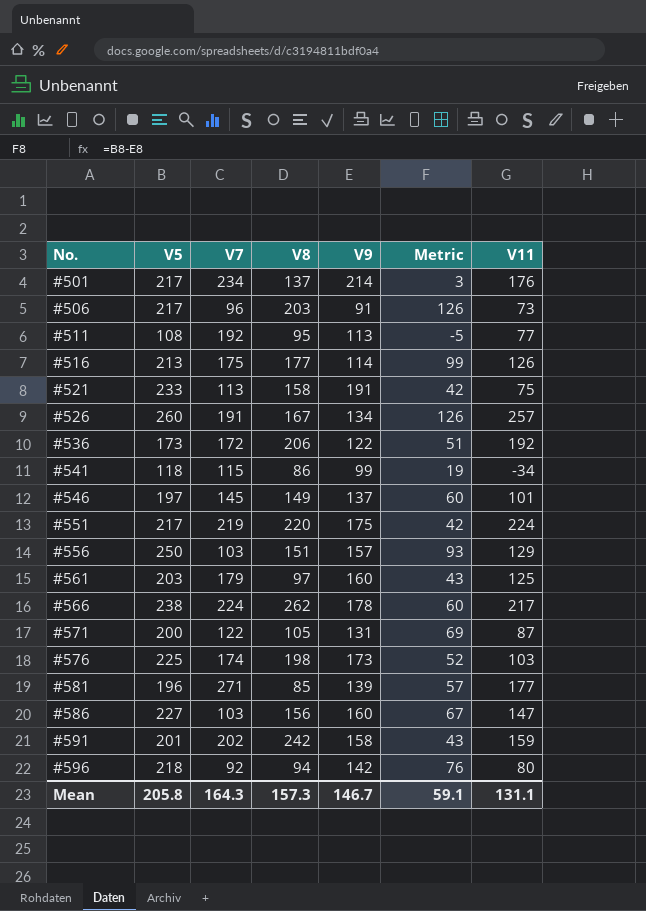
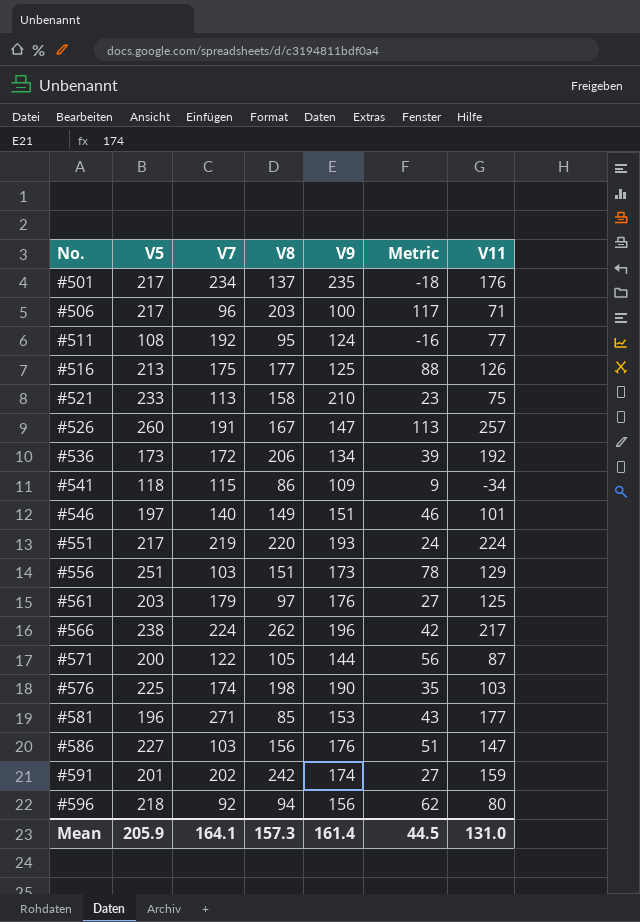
#501 | V9: 214 -> 235
#501 | Metric: 3 -> -18
#506 | V9: 91 -> 100
#506 | Metric: 126 -> 117
#506 | V11: 73 -> 71
#511 | V9: 113 -> 124
#511 | Metric: -5 -> -16
#516 | V9: 114 -> 125
#516 | Metric: 99 -> 88
#521 | V9: 191 -> 210
#521 | Metric: 42 -> 23
#526 | V9: 134 -> 147
#526 | Metric: 126 -> 113
#536 | V9: 122 -> 134
#536 | Metric: 51 -> 39
#541 | V9: 99 -> 109
#541 | Metric: 19 -> 9
#546 | V7: 145 -> 140
#546 | V9: 137 -> 151
#546 | Metric: 60 -> 46
#551 | V9: 175 -> 193
#551 | Metric: 42 -> 24
#556 | V5: 250 -> 251
#556 | V9: 157 -> 173
#556 | Metric: 93 -> 78
#561 | V9: 160 -> 176
#561 | Metric: 43 -> 27
#566 | V9: 178 -> 196
#566 | Metric: 60 -> 42
#571 | V9: 131 -> 144
#571 | Metric: 69 -> 56
#576 | V9: 173 -> 190
#576 | Metric: 52 -> 35
#581 | V9: 139 -> 153
#581 | Metric: 57 -> 43
#586 | V9: 160 -> 176
#586 | Metric: 67 -> 51
#591 | V9: 158 -> 174
#591 | Metric: 43 -> 27
#596 | V9: 142 -> 156
#596 | Metric: 76 -> 62
Mean | V5: 205.8 -> 205.9
Mean | V7: 164.3 -> 164.1
Mean | V9: 146.7 -> 161.4
Mean | Metric: 59.1 -> 44.5
Mean | V11: 131.1 -> 131.0

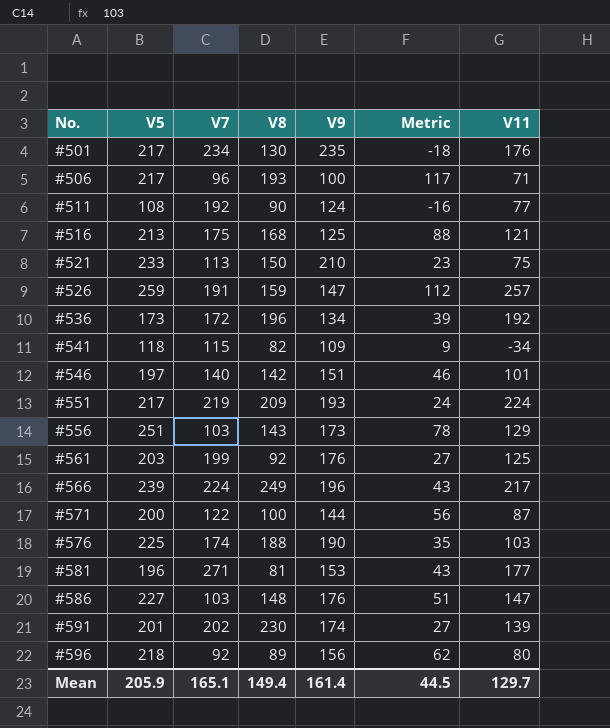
#501 | V8: 137 -> 130
#506 | V8: 203 -> 193
#511 | V8: 95 -> 90
#516 | V8: 177 -> 168
#516 | V11: 126 -> 121
#521 | V8: 158 -> 150
#526 | V5: 260 -> 259
#526 | V8: 167 -> 159
#526 | Metric: 113 -> 112
#536 | V8: 206 -> 196
#541 | V8: 86 -> 82
#546 | V8: 149 -> 142
#551 | V8: 220 -> 209
#556 | V8: 151 -> 143
#561 | V7: 179 -> 199
#561 | V8: 97 -> 92
#566 | V5: 238 -> 239
#566 | V8: 262 -> 249
#566 | Metric: 42 -> 43
#571 | V8: 105 -> 100
#576 | V8: 198 -> 188
#581 | V8: 85 -> 81
#586 | V8: 156 -> 148
#591 | V8: 242 -> 230
#591 | V11: 159 -> 139
#596 | V8: 94 -> 89
Mean | V7: 164.1 -> 165.1
Mean | V8: 157.3 -> 149.4
Mean | V11: 131.0 -> 129.7

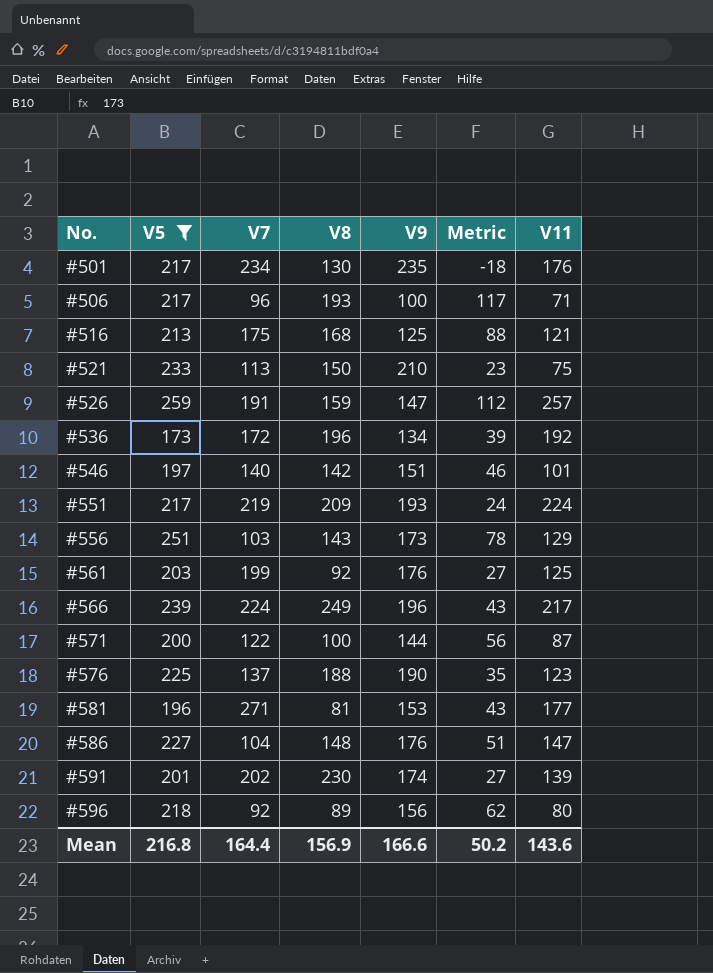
filter: none -> V5 >= 173
#576 | V7: 174 -> 137
#576 | V11: 103 -> 123
#586 | V7: 103 -> 104
Mean | V5: 205.9 -> 216.8
Mean | V7: 165.1 -> 164.4
Mean | V8: 149.4 -> 156.9
Mean | V9: 161.4 -> 166.6
Mean | Metric: 44.5 -> 50.2
Mean | V11: 129.7 -> 143.6

